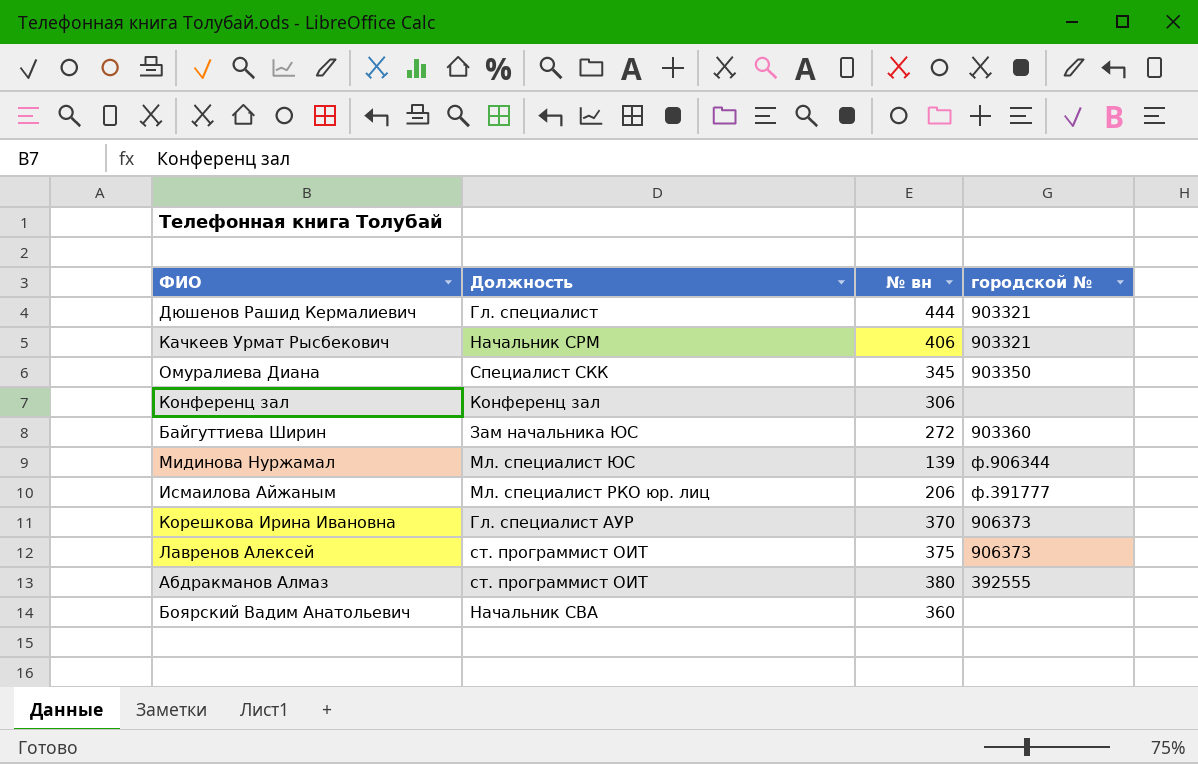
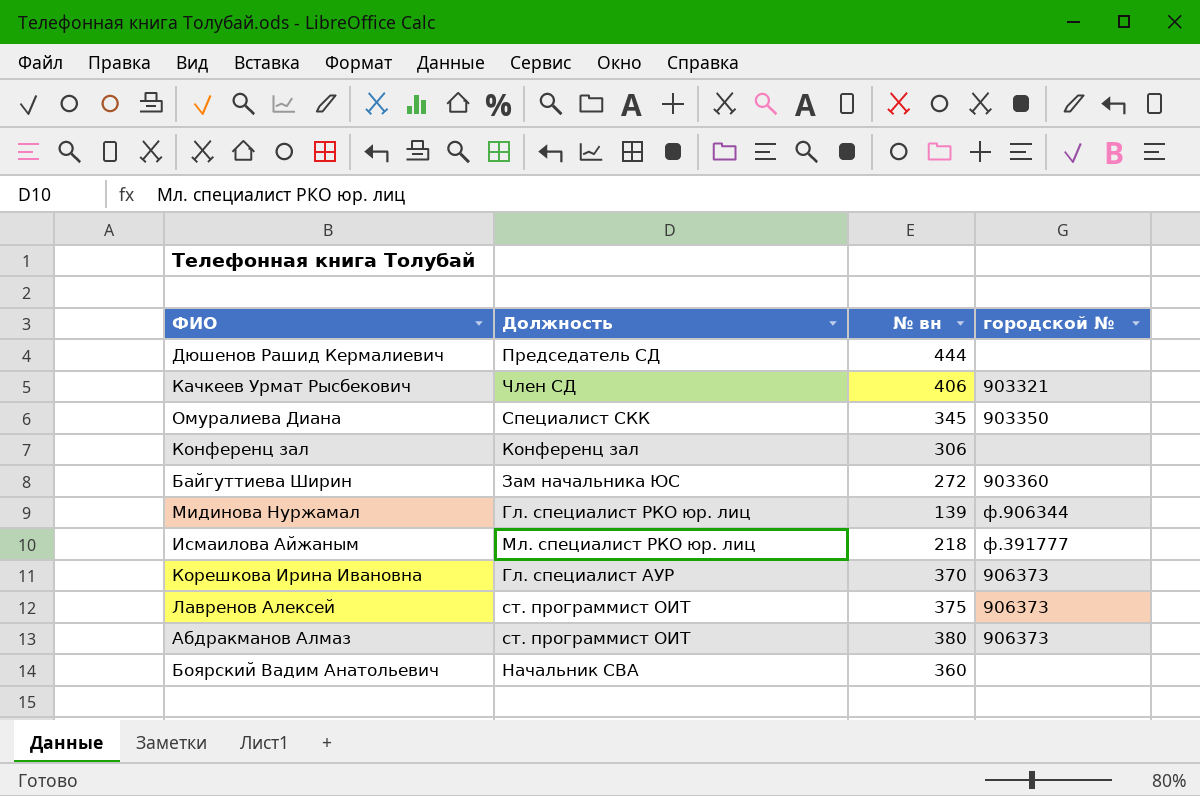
Дюшенов Рашид Кермалиевич | Должность: Гл. специалист -> Председатель СД
Дюшенов Рашид Кермалиевич | городской №: 903321 -> none
Качкеев Урмат Рысбекович | Должность: Начальник СРМ -> Член СД
Мидинова Нуржамал | Должность: Мл. специалист ЮС -> Гл. специалист РКО юр. лиц
Исмаилова Айжаным | № вн: 206 -> 218
Абдракманов Алмаз | городской №: 392555 -> 906373

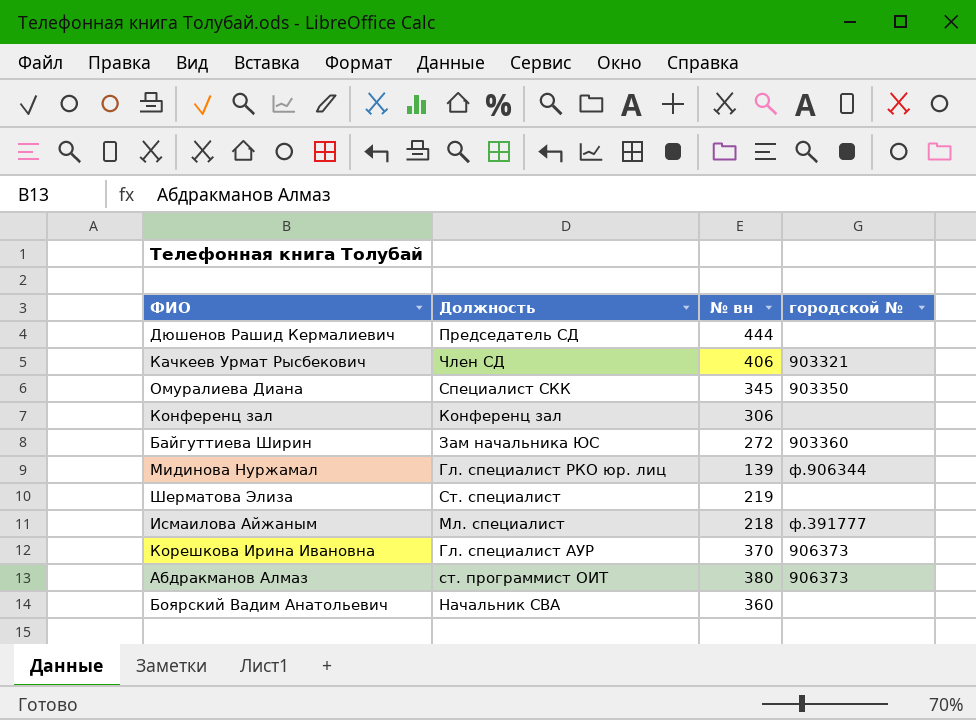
row Лавренов Алексей: ст. программист ОИТ | 375 | 906373 -> none
row Шерматова Элиза: none -> Ст. специалист | 219 | none
Исмаилова Айжаным | Должность: Мл. специалист РКО юр. лиц -> Мл. специалист

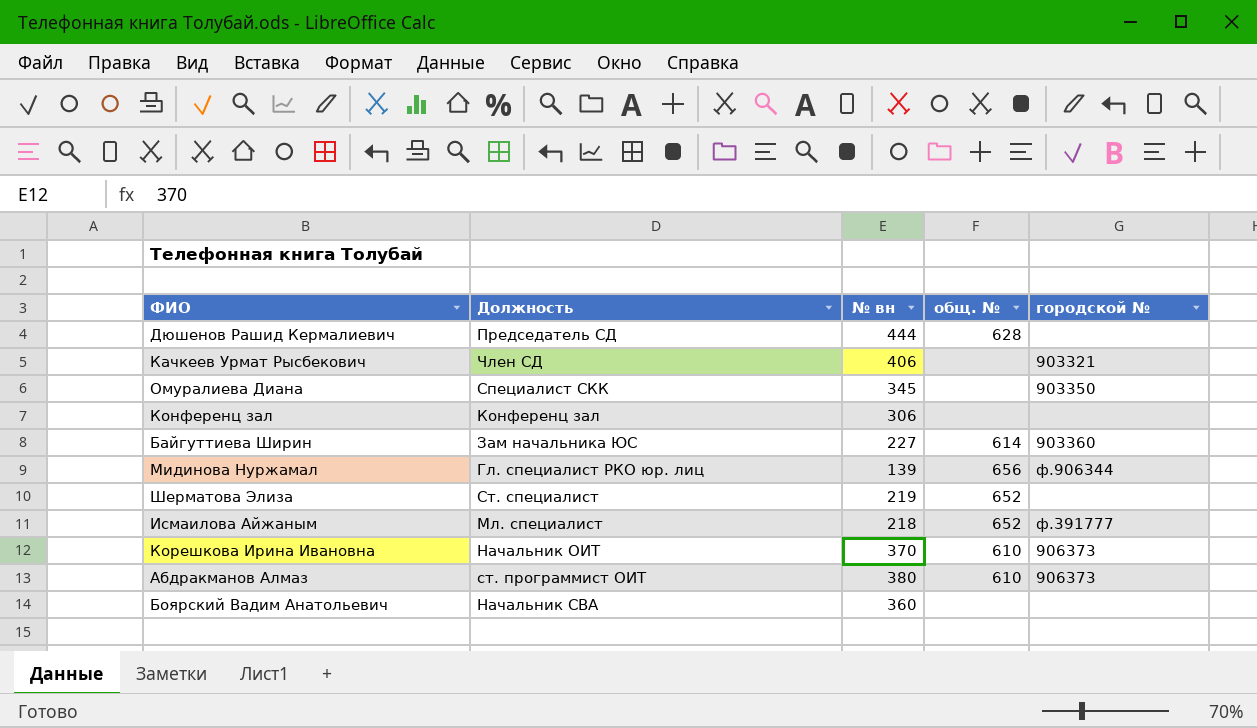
column общ. № | position: none -> 4
Байгуттиева Ширин | № вн: 272 -> 227
Корешкова Ирина Ивановна | Должность: Гл. специалист АУР -> Начальник ОИТ

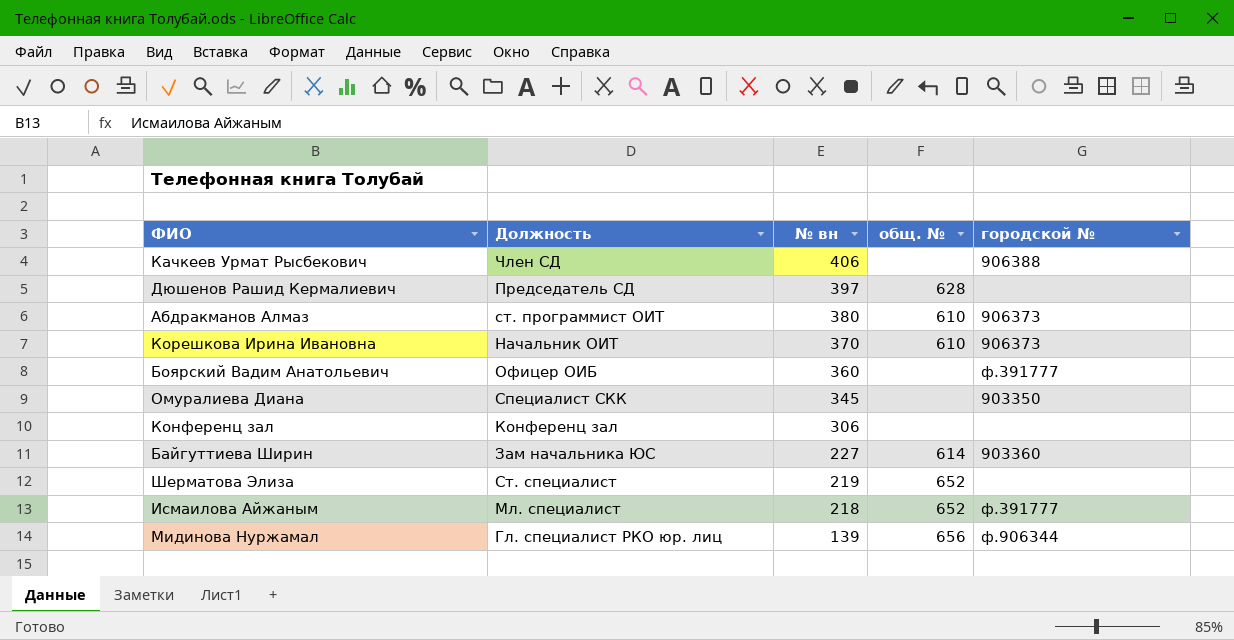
row order: none -> № вн descending
Качкеев Урмат Рысбекович | городской №: 903321 -> 906388
Дюшенов Рашид Кермалиевич | № вн: 444 -> 397
Боярский Вадим Анатольевич | Должность: Начальник СВА -> Офицер ОИБ
Боярский Вадим Анатольевич | городской №: none -> ф.391777

